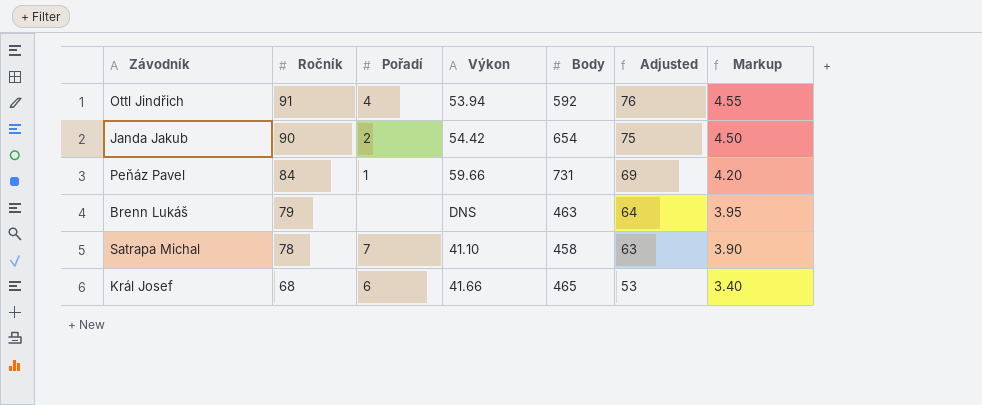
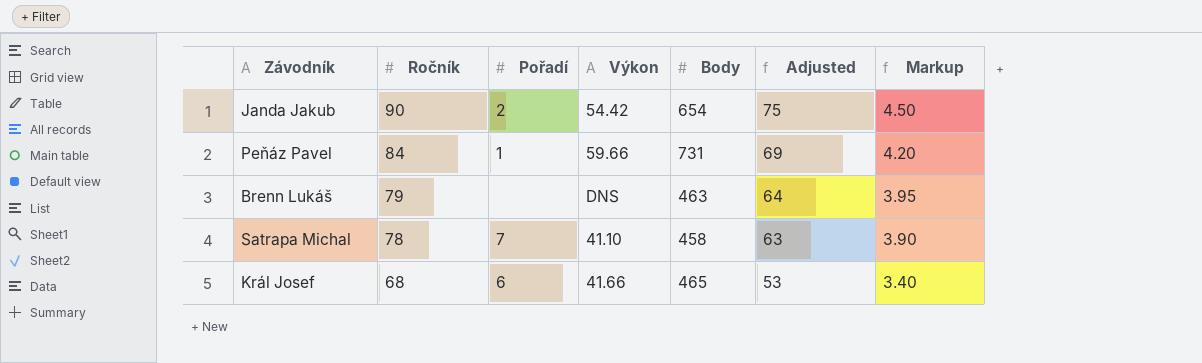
row Ottl Jindřich: 91 | 4 | 53.94 | 592 | 76 | 4.55 -> none

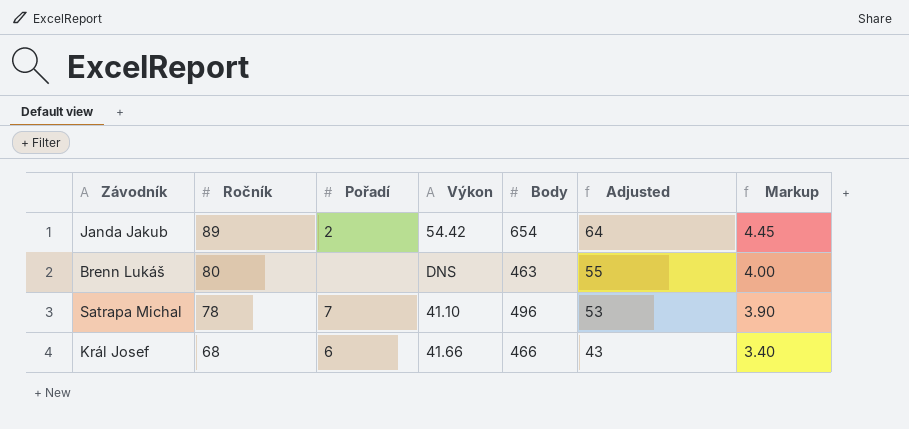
column Adjusted | formula: [Ročník] - 15 -> [Ročník] - 25
row Peňáz Pavel: 84 | 1 | 59.66 | 731 | 69 | 4.20 -> none
Janda Jakub | Ročník: 90 -> 89
Janda Jakub | Markup: 4.50 -> 4.45
Brenn Lukáš | Ročník: 79 -> 80
Brenn Lukáš | Markup: 3.95 -> 4.00
Satrapa Michal | Body: 458 -> 496
Král Josef | Body: 465 -> 466

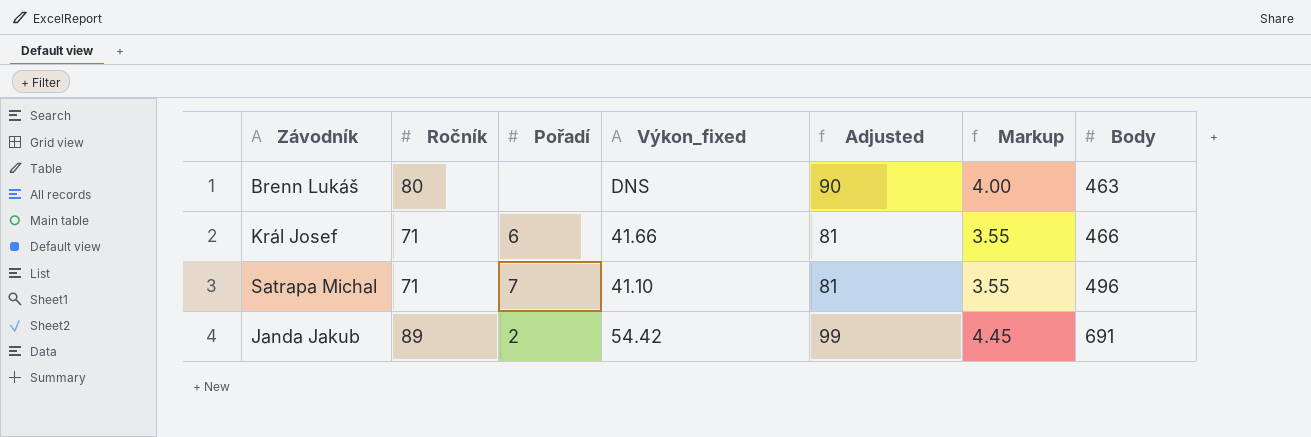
row order: Ročník descending -> Body ascending
column name: Výkon -> Výkon_fixed
column Adjusted | formula: [Ročník] - 25 -> [Ročník] + 10
column Body | position: 5 -> 7
Král Josef | Ročník: 68 -> 71
Král Josef | Markup: 3.40 -> 3.55
Satrapa Michal | Ročník: 78 -> 71
Satrapa Michal | Markup: 3.90 -> 3.55
Janda Jakub | Body: 654 -> 691

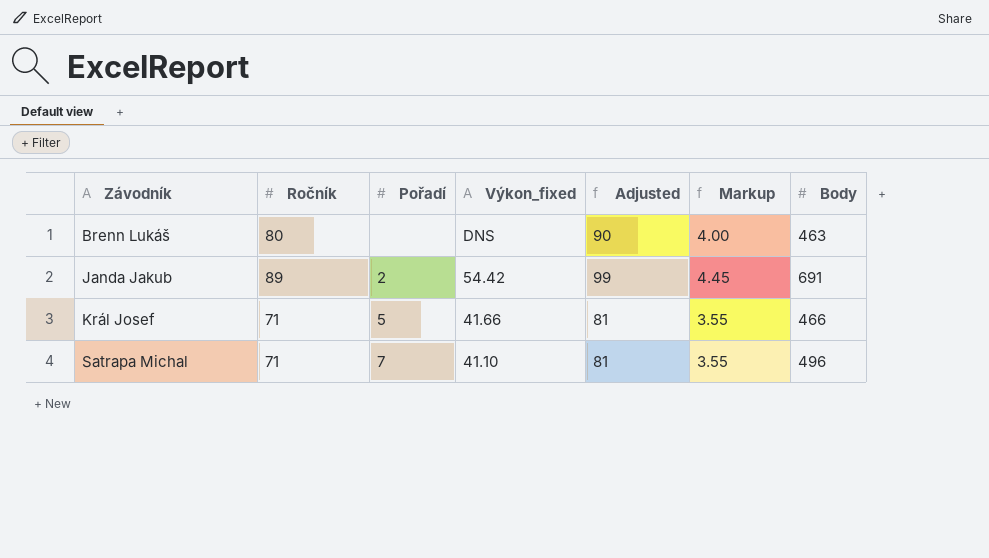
row order: Body ascending -> Závodník ascending
Král Josef | Pořadí: 6 -> 5

